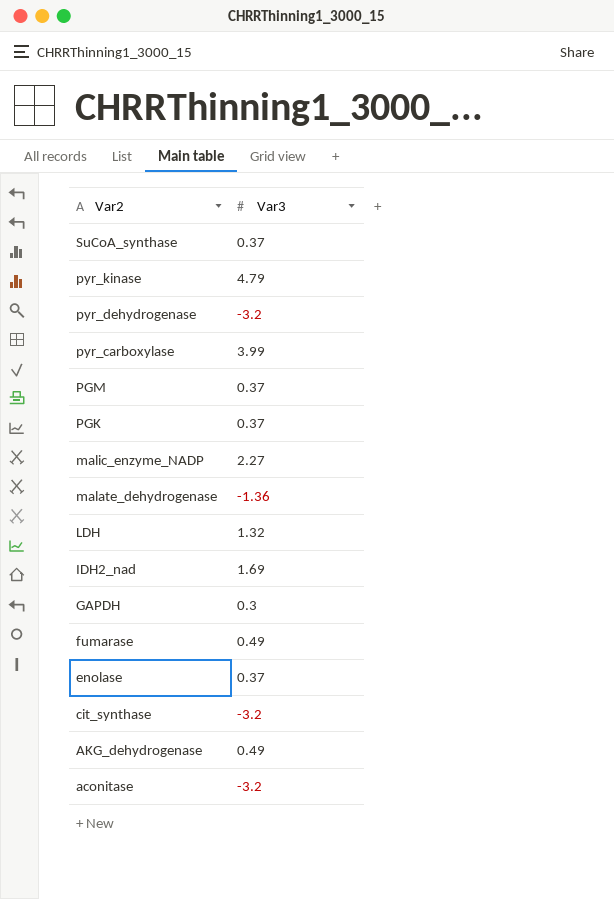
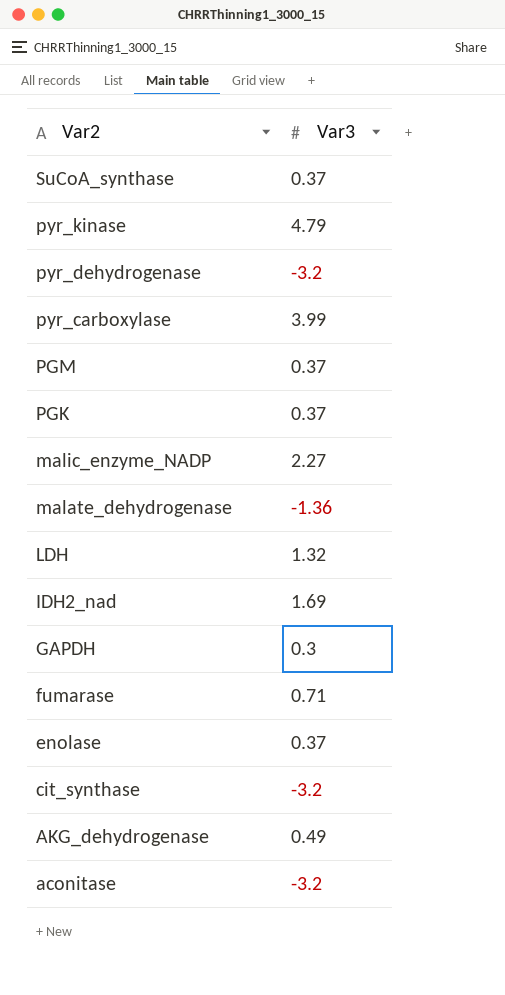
fumarase | Var3: 0.49 -> 0.71

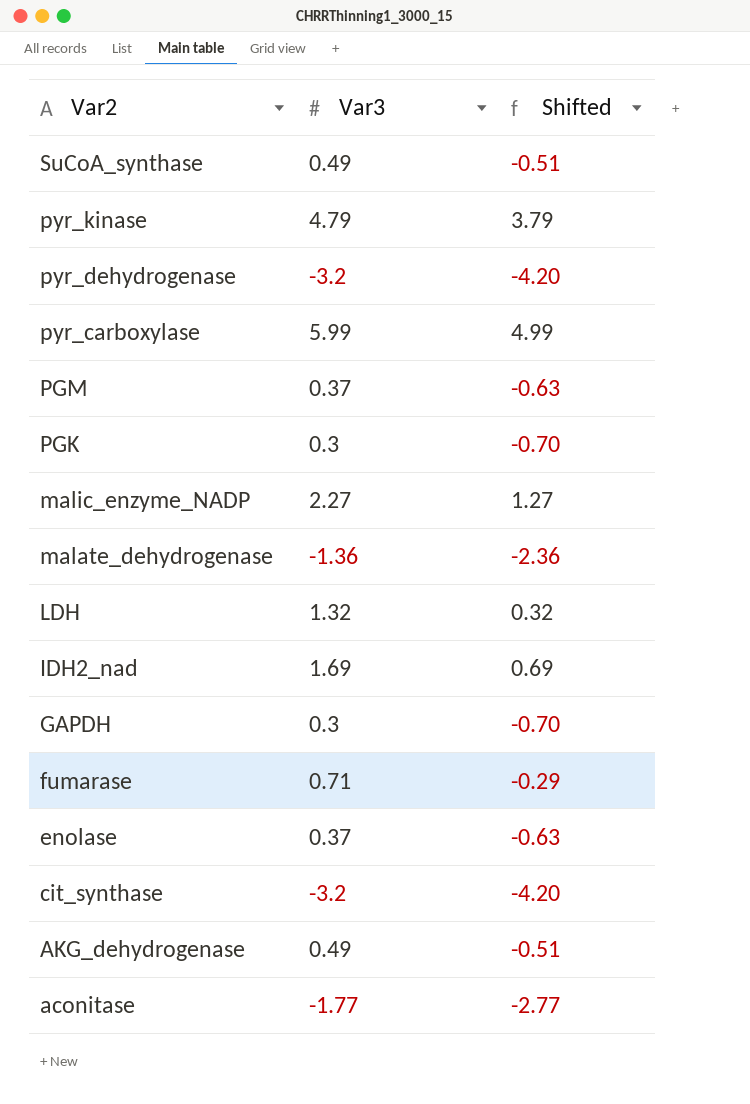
column Shifted | formula: none -> [Var3] - 1
SuCoA_synthase | Var3: 0.37 -> 0.49
pyr_carboxylase | Var3: 3.99 -> 5.99
PGK | Var3: 0.37 -> 0.3
aconitase | Var3: -3.2 -> -1.77

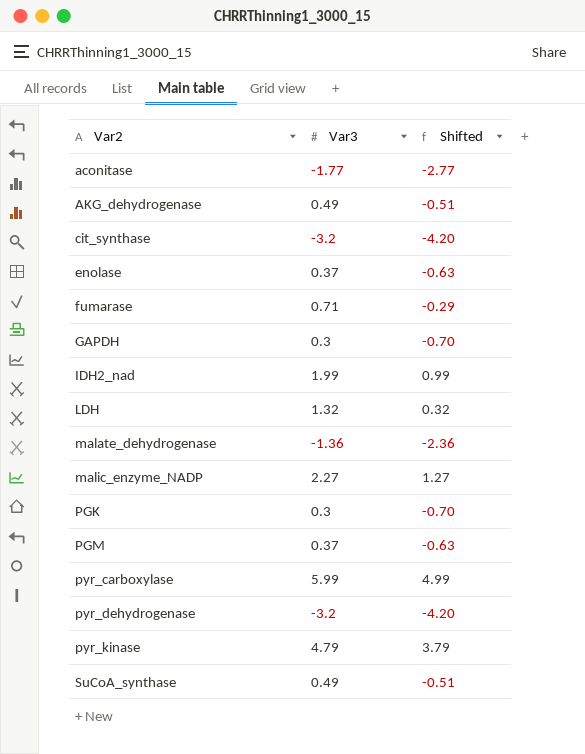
row order: Var2 descending -> Var2 ascending
IDH2_nad | Var3: 1.69 -> 1.99
IDH2_nad | Shifted: 0.69 -> 0.99

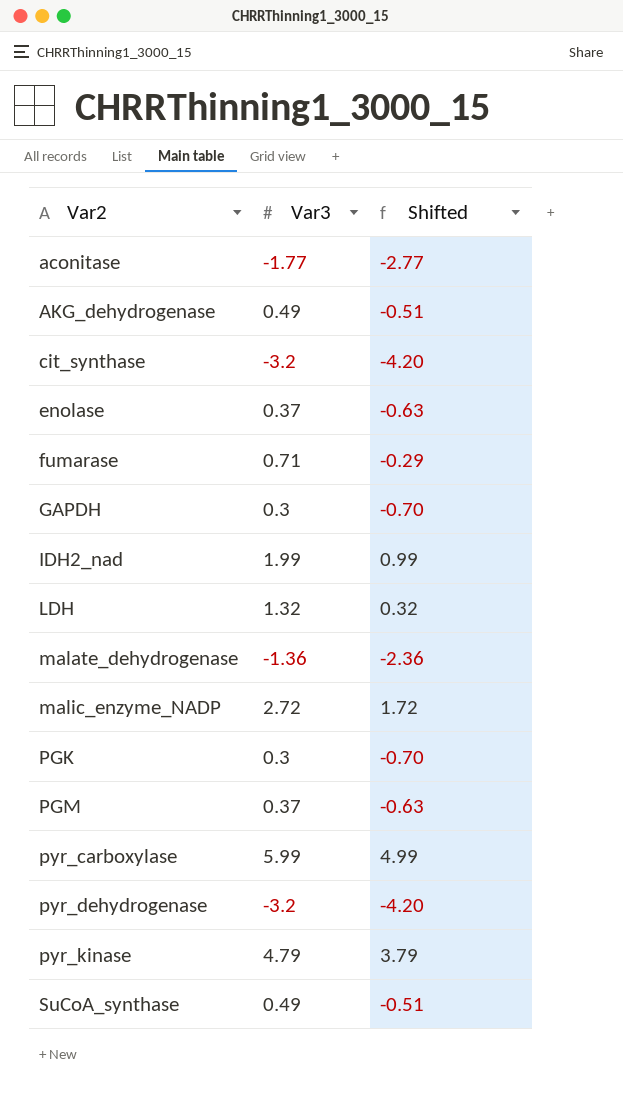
malic_enzyme_NADP | Var3: 2.27 -> 2.72
malic_enzyme_NADP | Shifted: 1.27 -> 1.72

